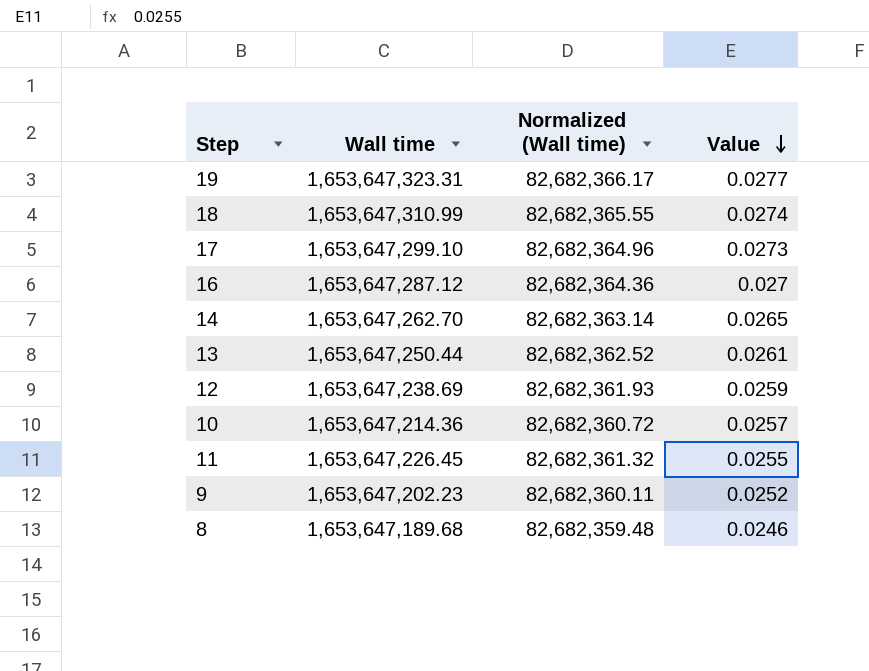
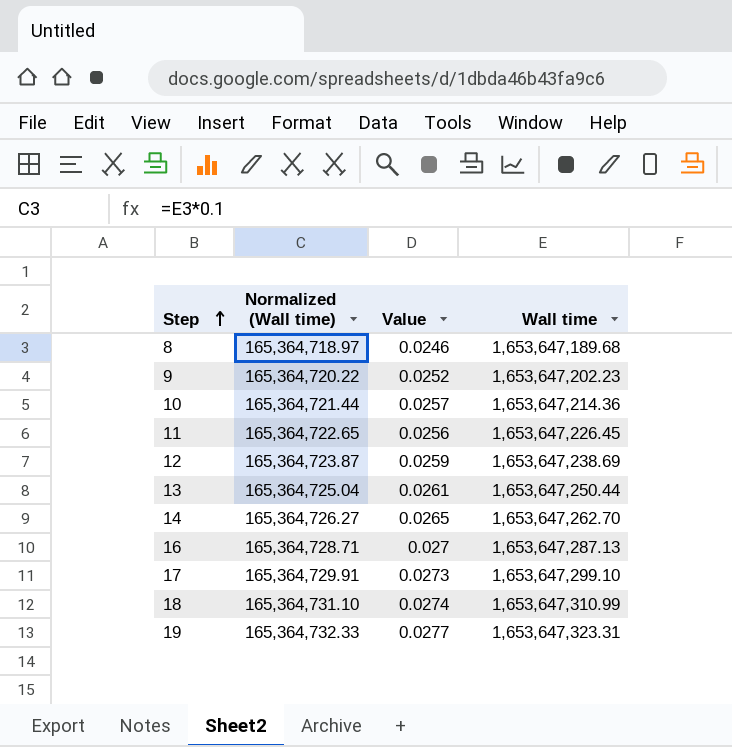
row order: Value descending -> Step ascending
column Normalized (Wall time) | formula: [Wall time] * 0.05 -> [Wall time] * 0.1
column Wall time | position: 2 -> 4
11 | Value: 0.0255 -> 0.0256
16 | Wall time: 1,653,647,287.12 -> 1,653,647,287.13

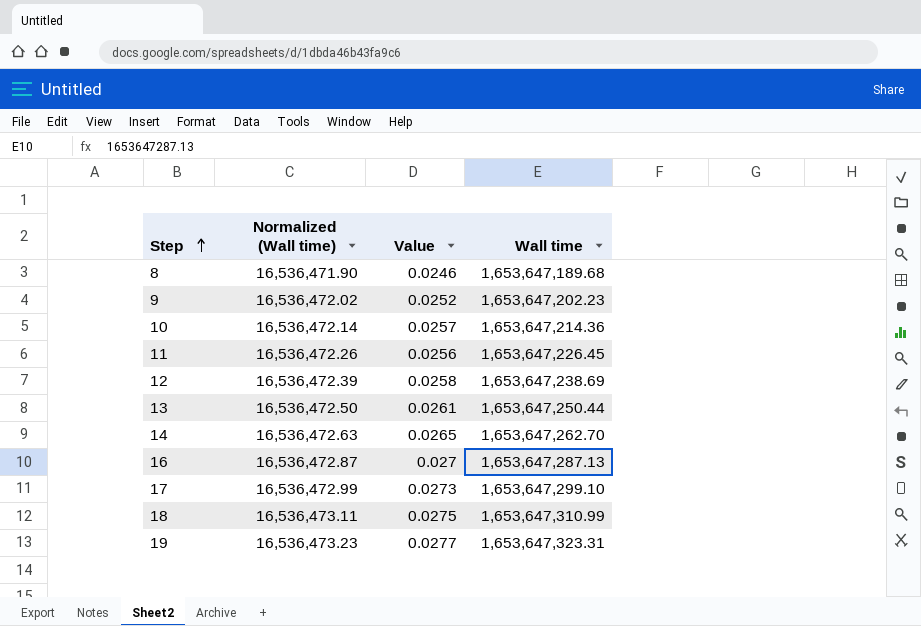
column Normalized (Wall time) | formula: [Wall time] * 0.1 -> [Wall time] * 0.01
12 | Value: 0.0259 -> 0.0258
18 | Value: 0.0274 -> 0.0275

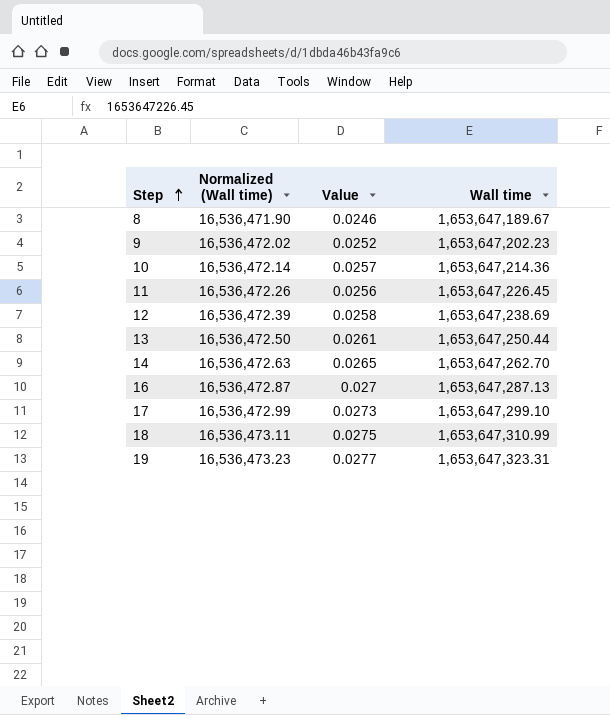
8 | Wall time: 1,653,647,189.68 -> 1,653,647,189.67

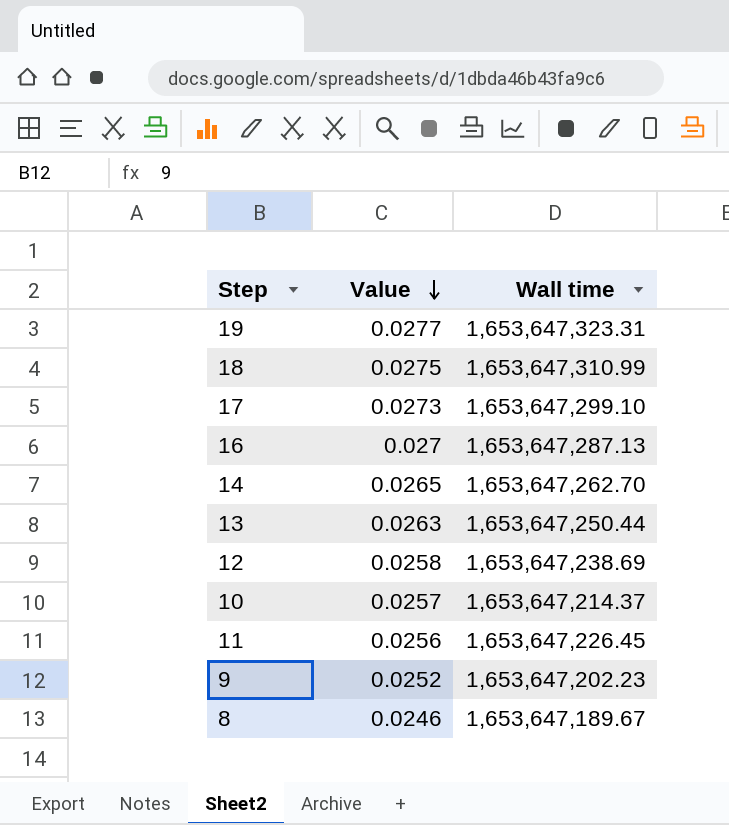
row order: Step ascending -> Value descending
column Normalized (Wall time) | formula: [Wall time] * 0.01 -> none
13 | Value: 0.0261 -> 0.0263
10 | Wall time: 1,653,647,214.36 -> 1,653,647,214.37

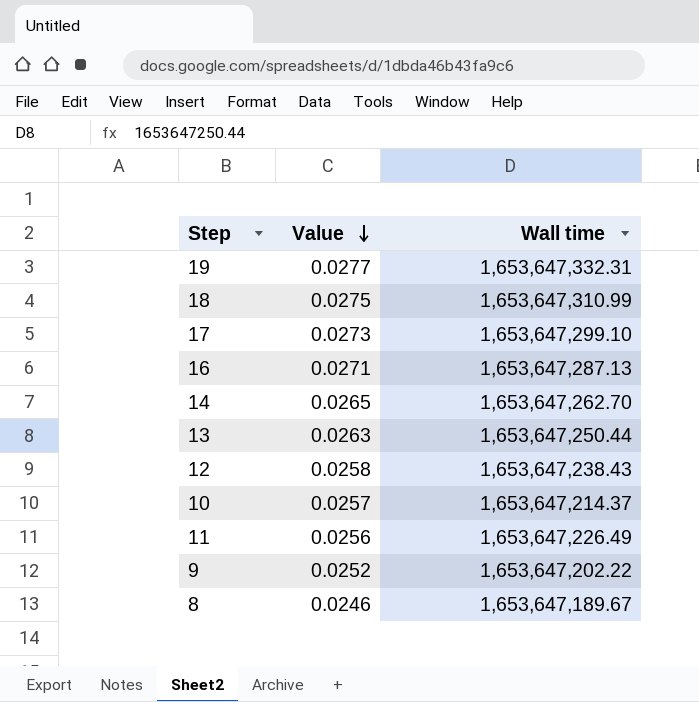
19 | Wall time: 1,653,647,323.31 -> 1,653,647,332.31
16 | Value: 0.027 -> 0.0271
12 | Wall time: 1,653,647,238.69 -> 1,653,647,238.43
11 | Wall time: 1,653,647,226.45 -> 1,653,647,226.49
9 | Wall time: 1,653,647,202.23 -> 1,653,647,202.22

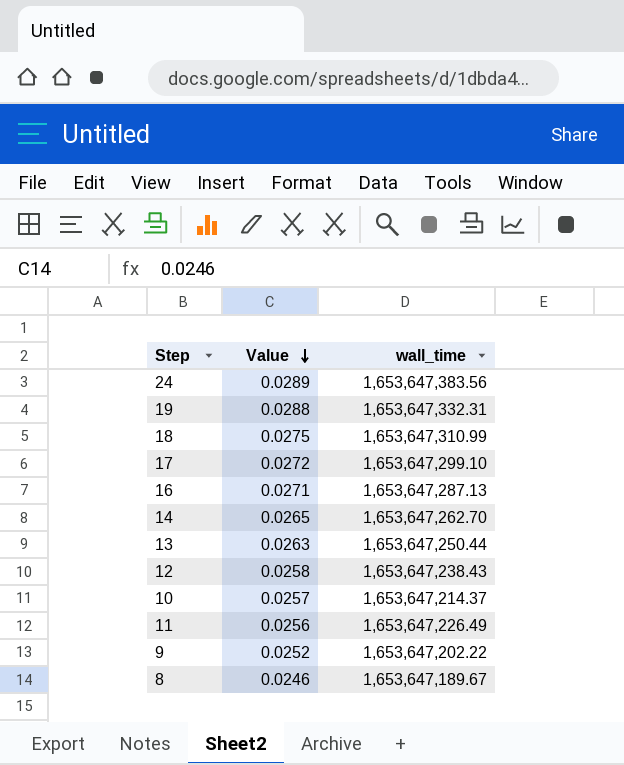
column name: Wall time -> wall_time
row 24: none -> 0.0289 | 1,653,647,383.56
19 | Value: 0.0277 -> 0.0288
17 | Value: 0.0273 -> 0.0272

